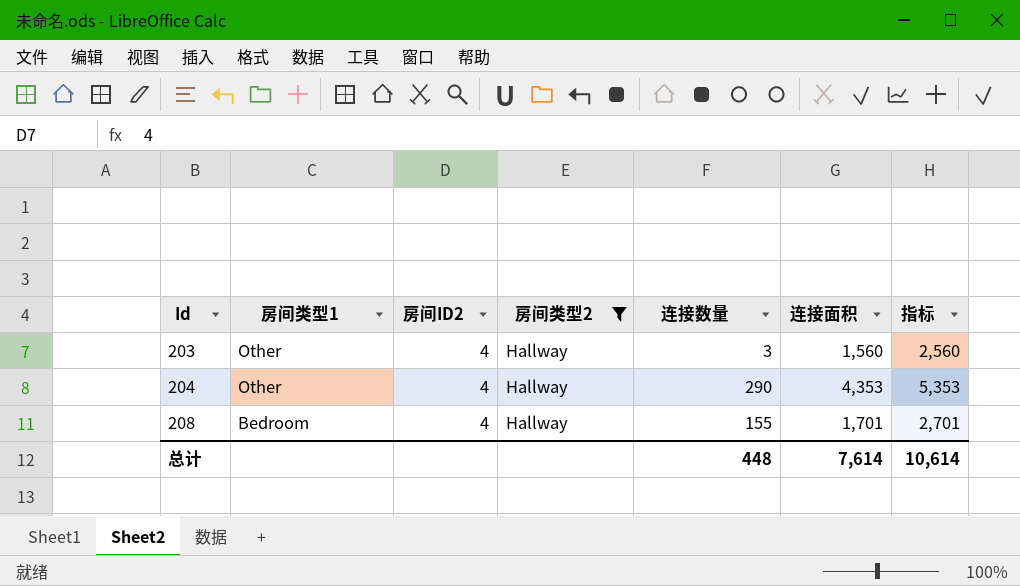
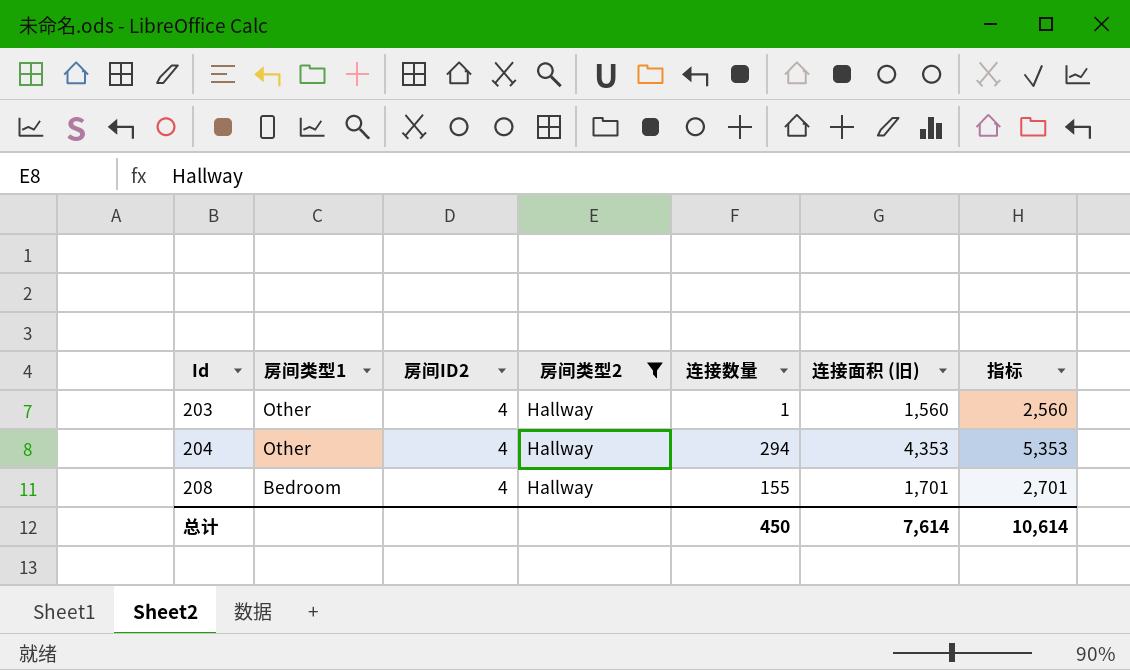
column name: 连接面积 -> 连接面积 (旧)
203 | 连接数量: 3 -> 1
204 | 连接数量: 290 -> 294
总计 | 连接数量: 448 -> 450

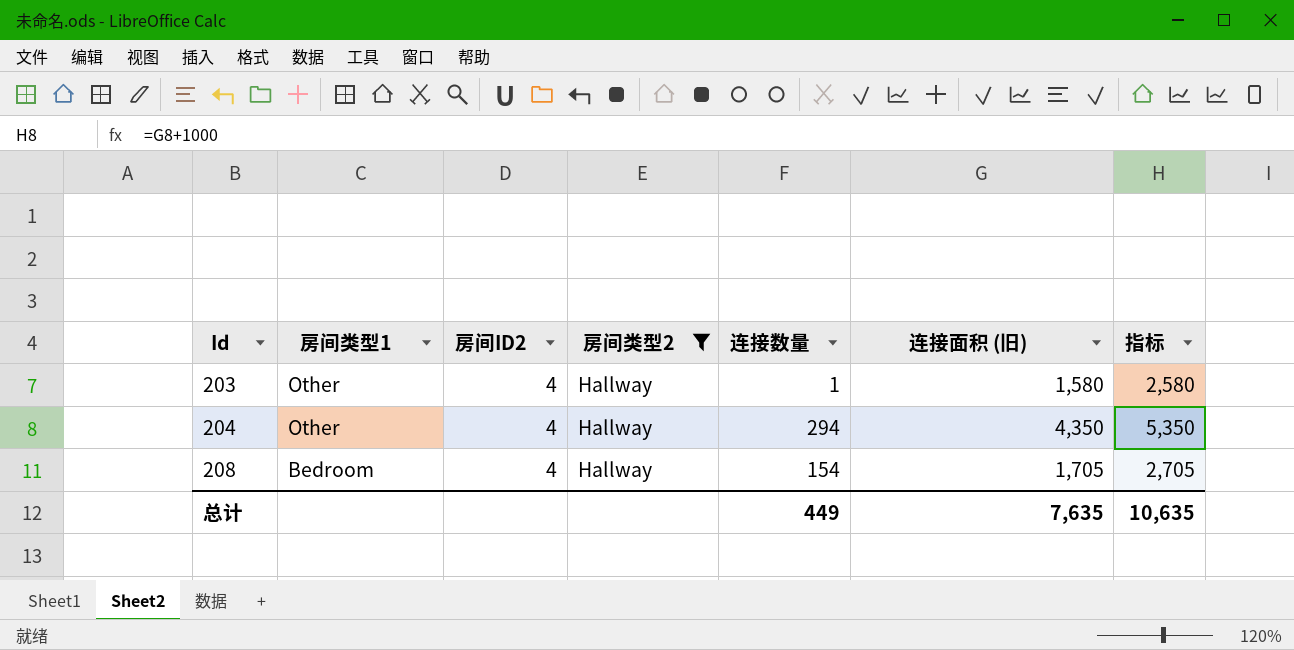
203 | 连接面积 (旧): 1,560 -> 1,580
203 | 指标: 2,560 -> 2,580
204 | 连接面积 (旧): 4,353 -> 4,350
204 | 指标: 5,353 -> 5,350
208 | 连接数量: 155 -> 154
208 | 连接面积 (旧): 1,701 -> 1,705
208 | 指标: 2,701 -> 2,705
总计 | 连接数量: 450 -> 449
总计 | 连接面积 (旧): 7,614 -> 7,635
总计 | 指标: 10,614 -> 10,635

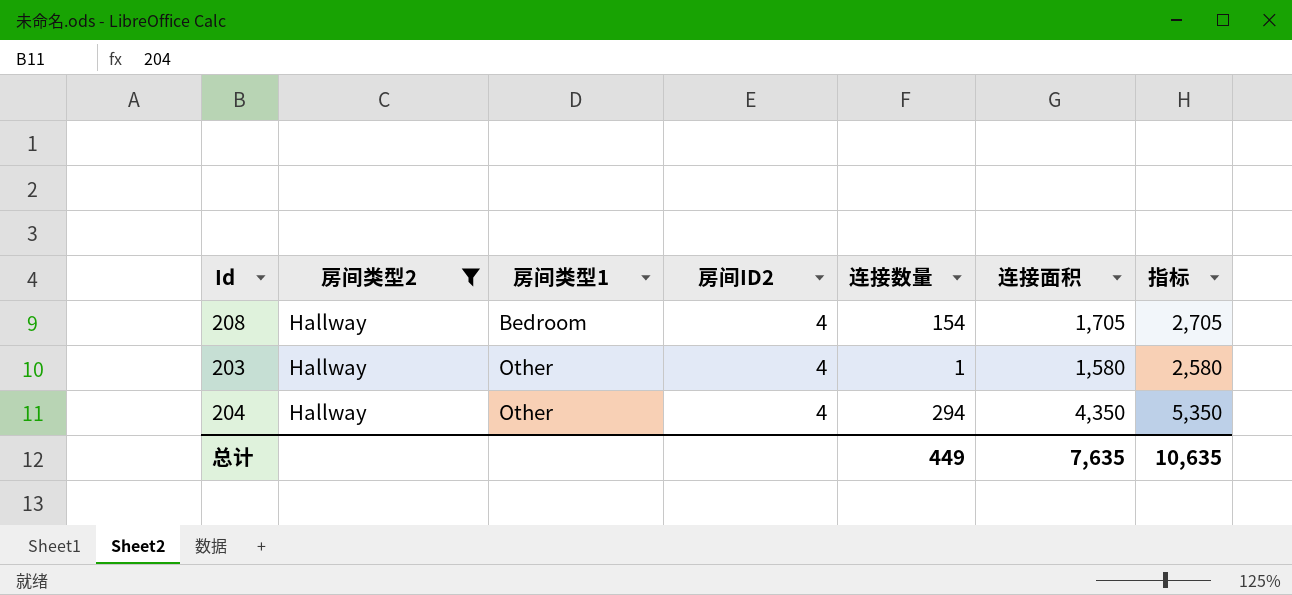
row order: Id ascending -> 房间类型1 ascending
column 房间类型2 | position: 4 -> 2
column name: 连接面积 (旧) -> 连接面积

